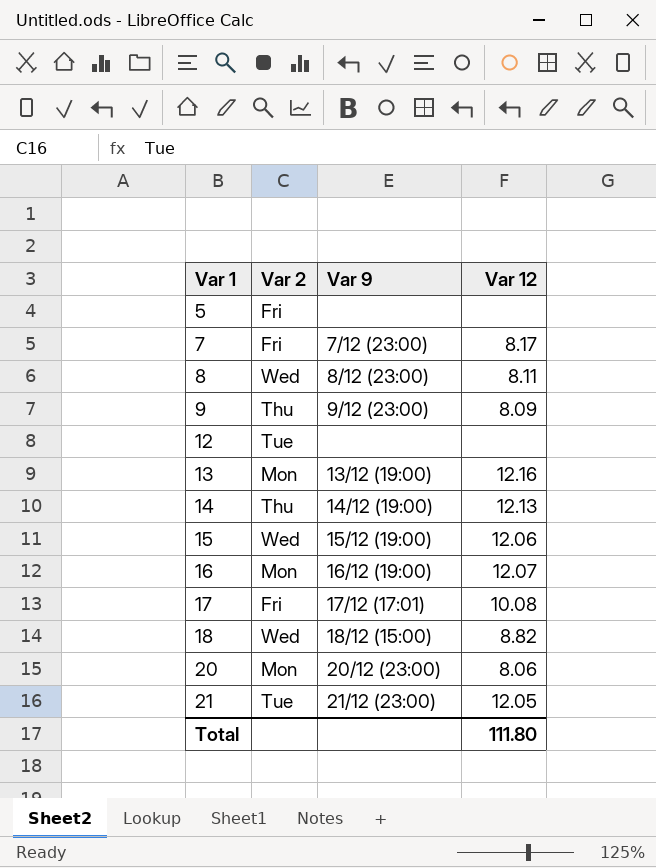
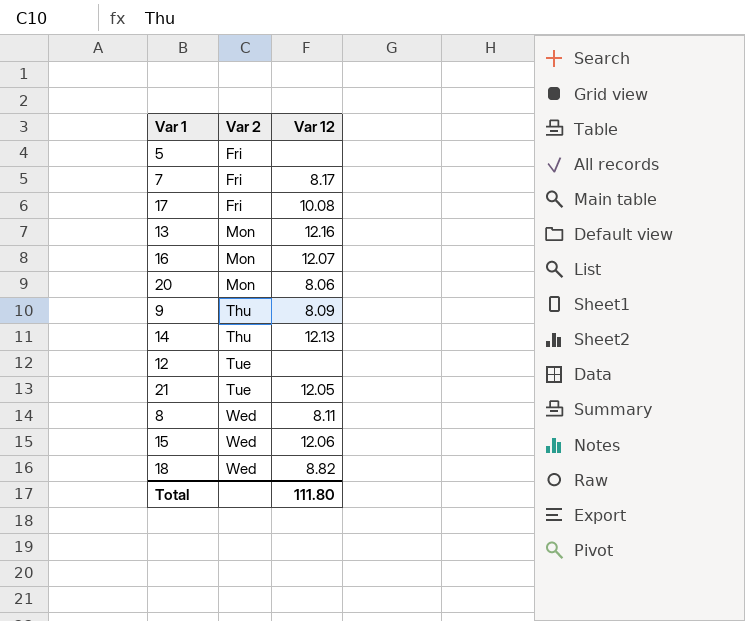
row order: Var 1 ascending -> Var 2 ascending
column Var 9 | position: 3 -> none

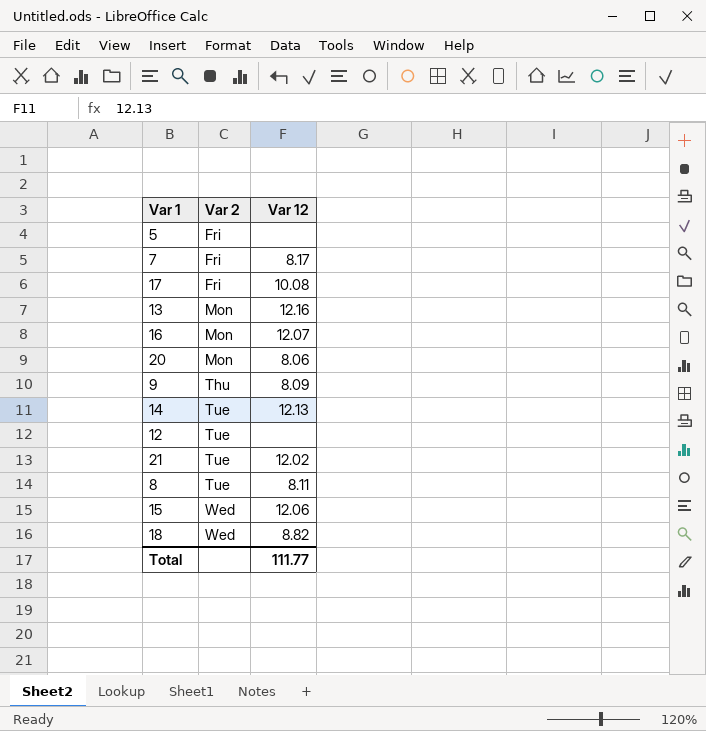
14 | Var 2: Thu -> Tue
21 | Var 12: 12.05 -> 12.02
8 | Var 2: Wed -> Tue
Total | Var 12: 111.80 -> 111.77

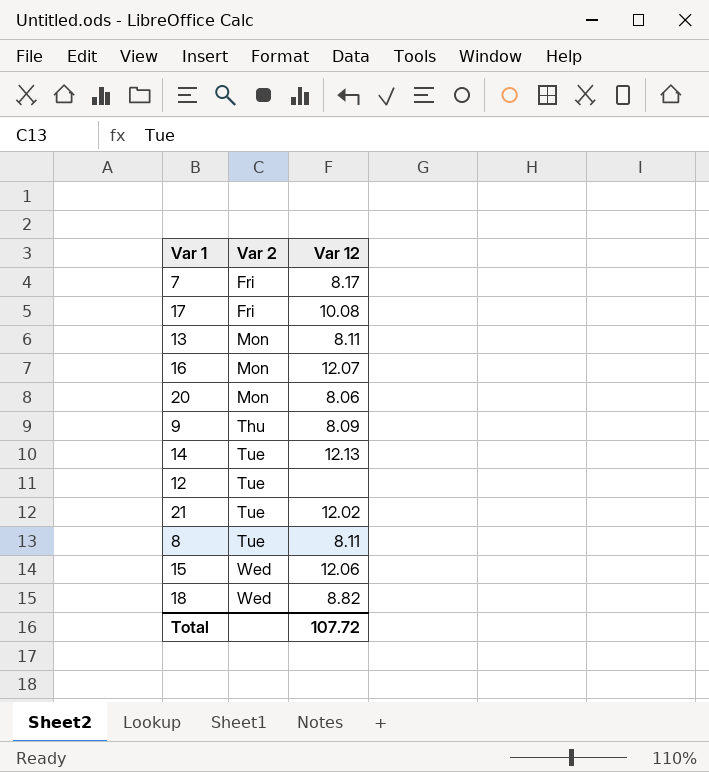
row 5: Fri | none -> none
13 | Var 12: 12.16 -> 8.11
Total | Var 12: 111.77 -> 107.72

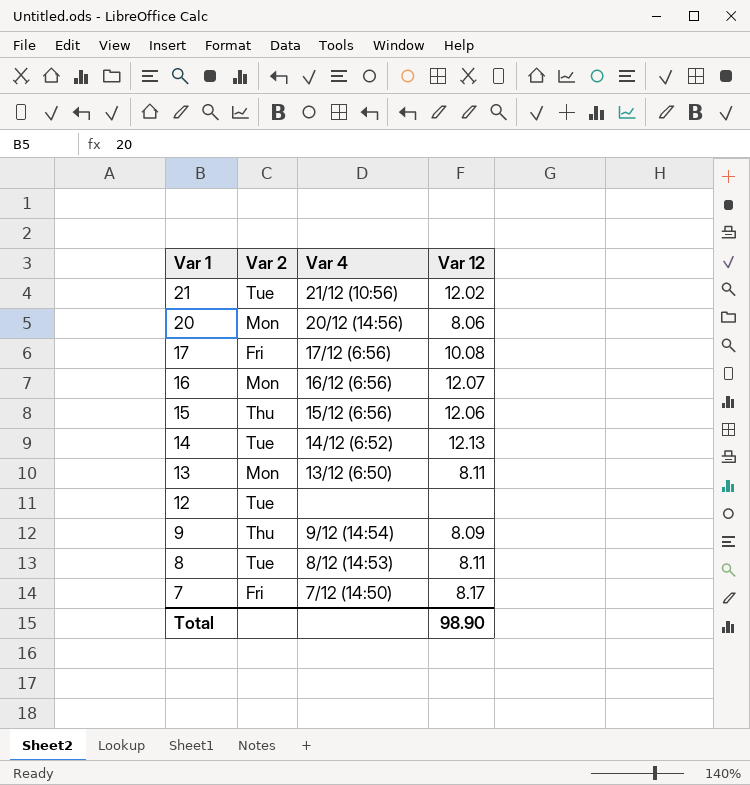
row order: Var 2 ascending -> Var 1 descending
column Var 4 | position: none -> 3
row 18: Wed | 8.82 -> none
15 | Var 2: Wed -> Thu
Total | Var 12: 107.72 -> 98.90

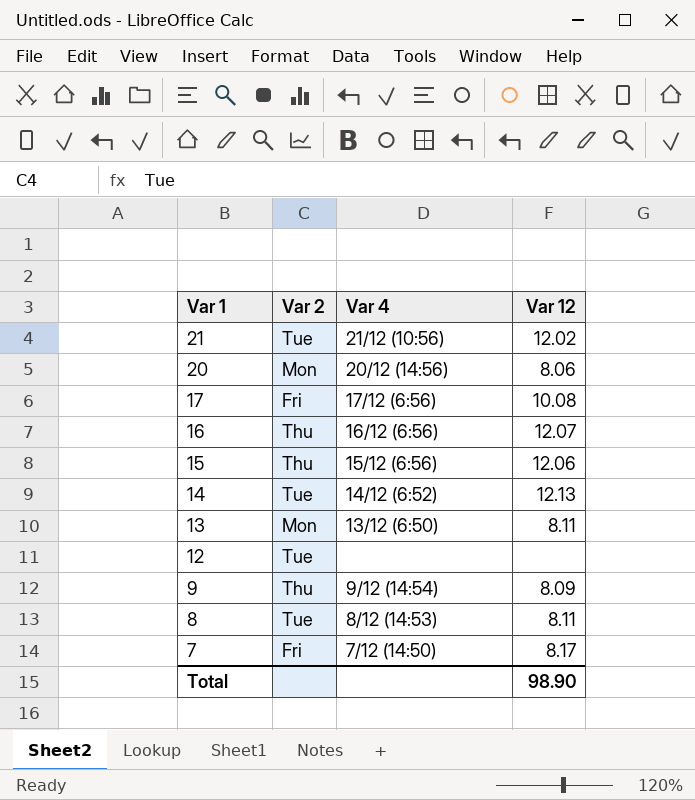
16 | Var 2: Mon -> Thu

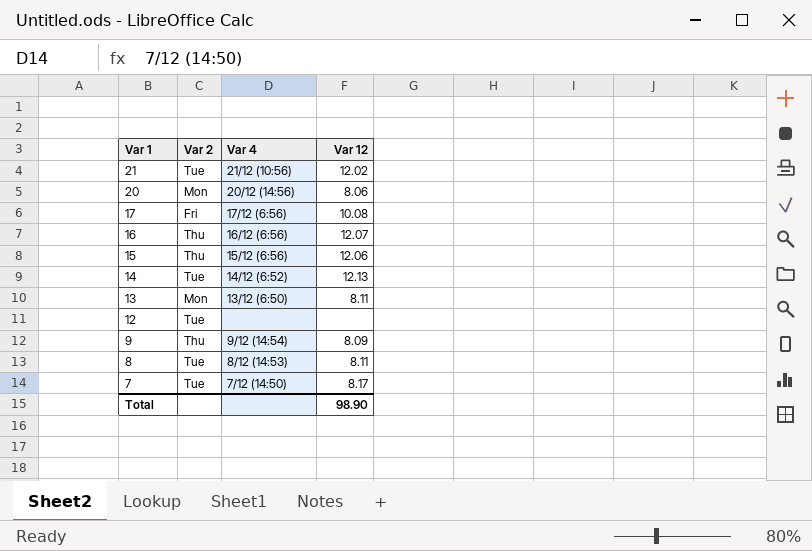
7 | Var 2: Fri -> Tue

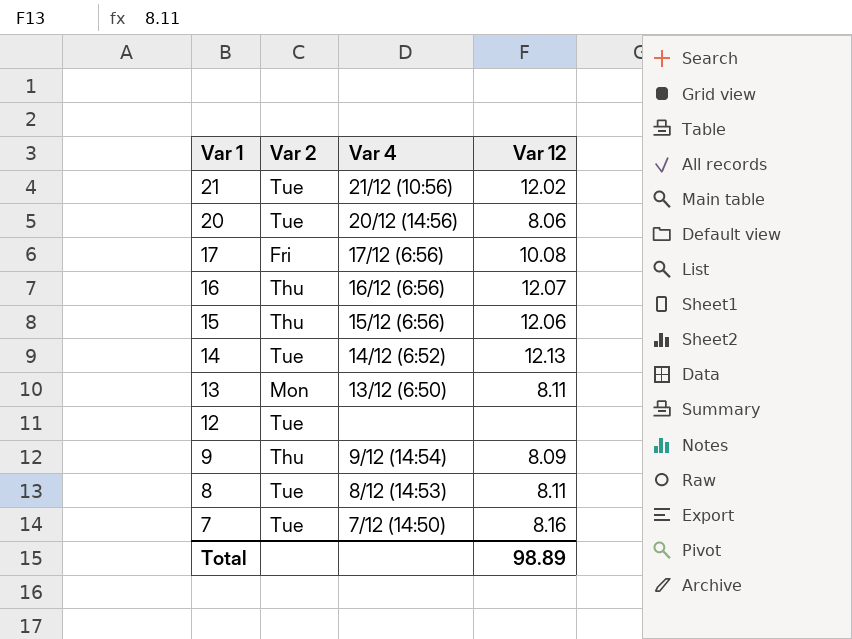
20 | Var 2: Mon -> Tue
7 | Var 12: 8.17 -> 8.16
Total | Var 12: 98.90 -> 98.89

